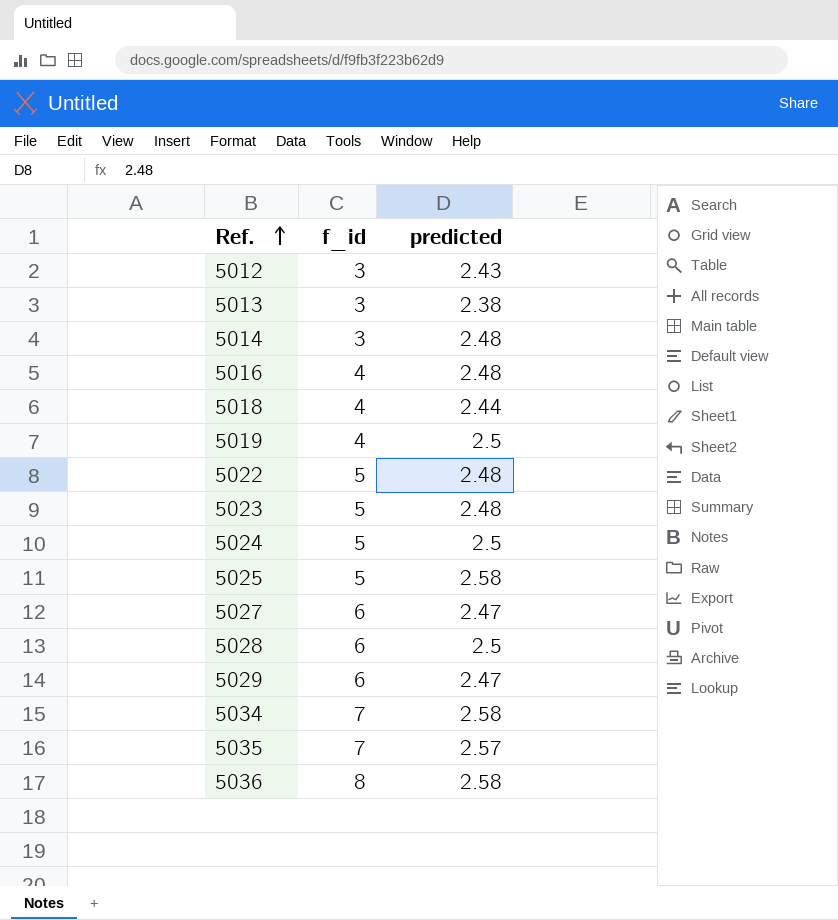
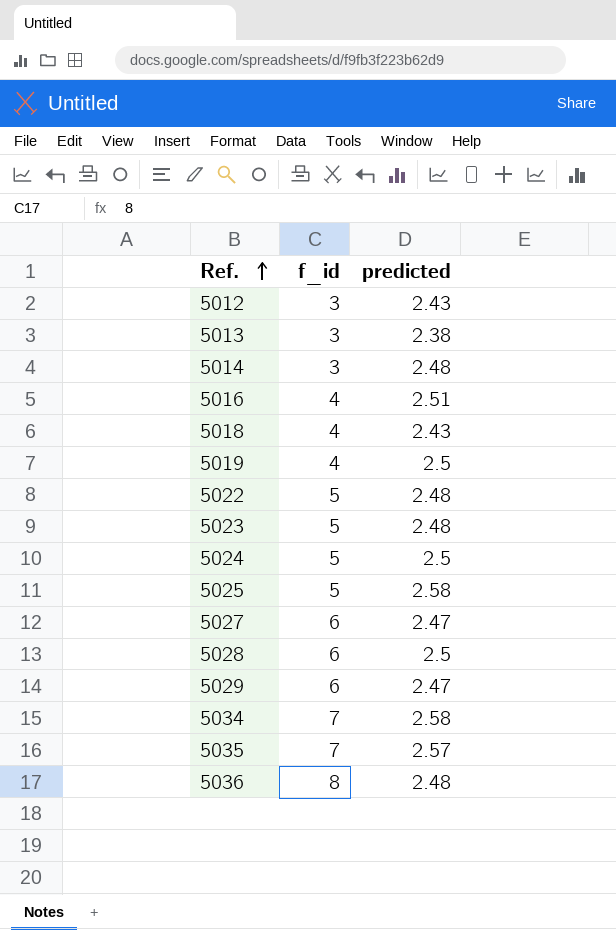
5016 | predicted: 2.48 -> 2.51
5018 | predicted: 2.44 -> 2.43
5036 | predicted: 2.58 -> 2.48

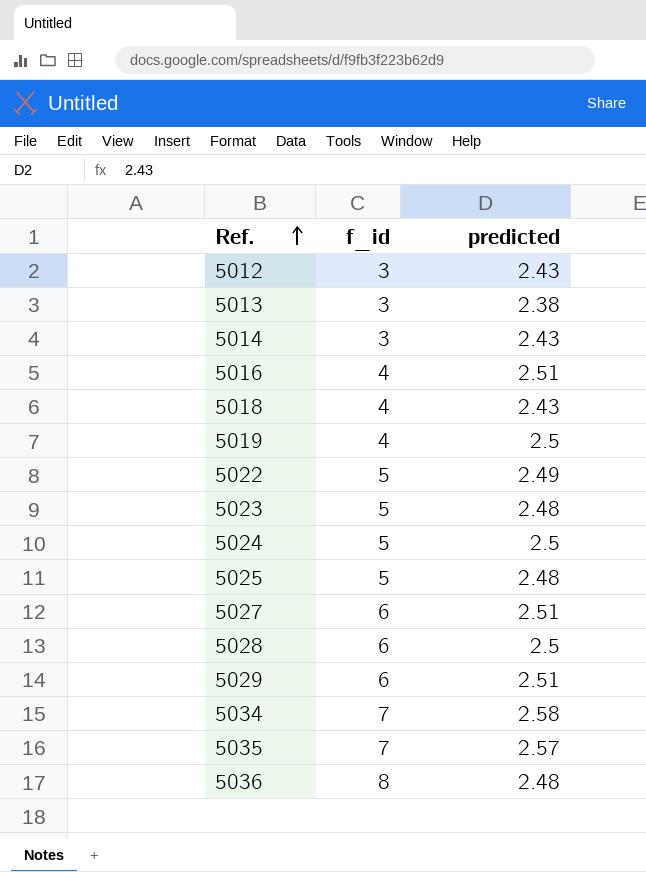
5014 | predicted: 2.48 -> 2.43
5022 | predicted: 2.48 -> 2.49
5025 | predicted: 2.58 -> 2.48
5027 | predicted: 2.47 -> 2.51
5029 | predicted: 2.47 -> 2.51

